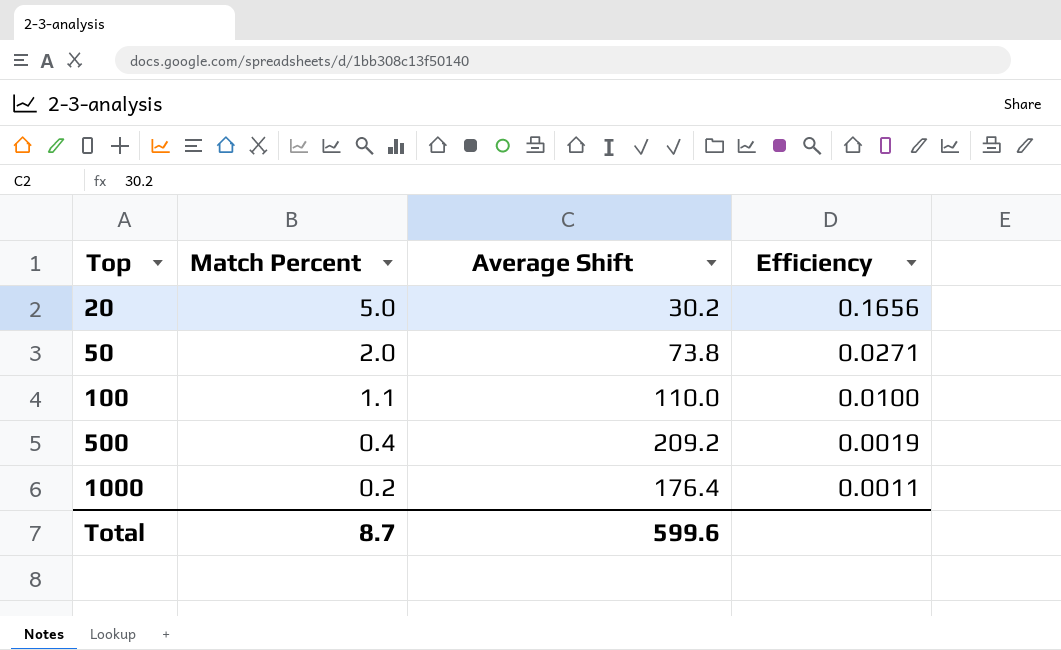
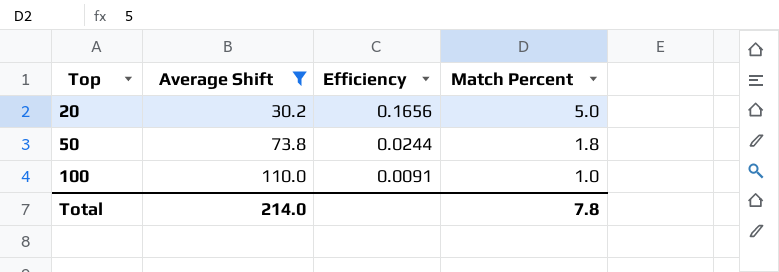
filter: none -> Average Shift <= 110.0
column Match Percent | position: 2 -> 4
50 | Efficiency: 0.0271 -> 0.0244
50 | Match Percent: 2.0 -> 1.8
100 | Efficiency: 0.0100 -> 0.0091
100 | Match Percent: 1.1 -> 1.0
Total | Average Shift: 599.6 -> 214.0
Total | Match Percent: 8.7 -> 7.8

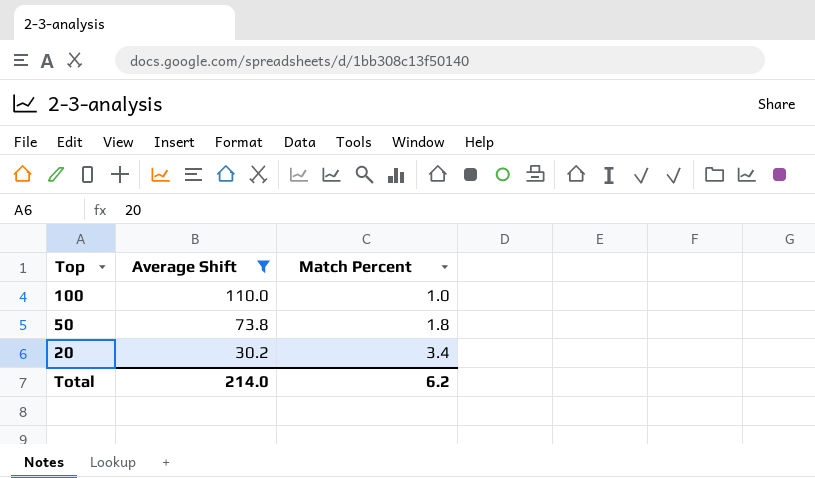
row order: Top ascending -> Top descending
column Efficiency | formula: [Match Percent] / [Average Shift] -> none
20 | Match Percent: 5.0 -> 3.4
Total | Match Percent: 7.8 -> 6.2

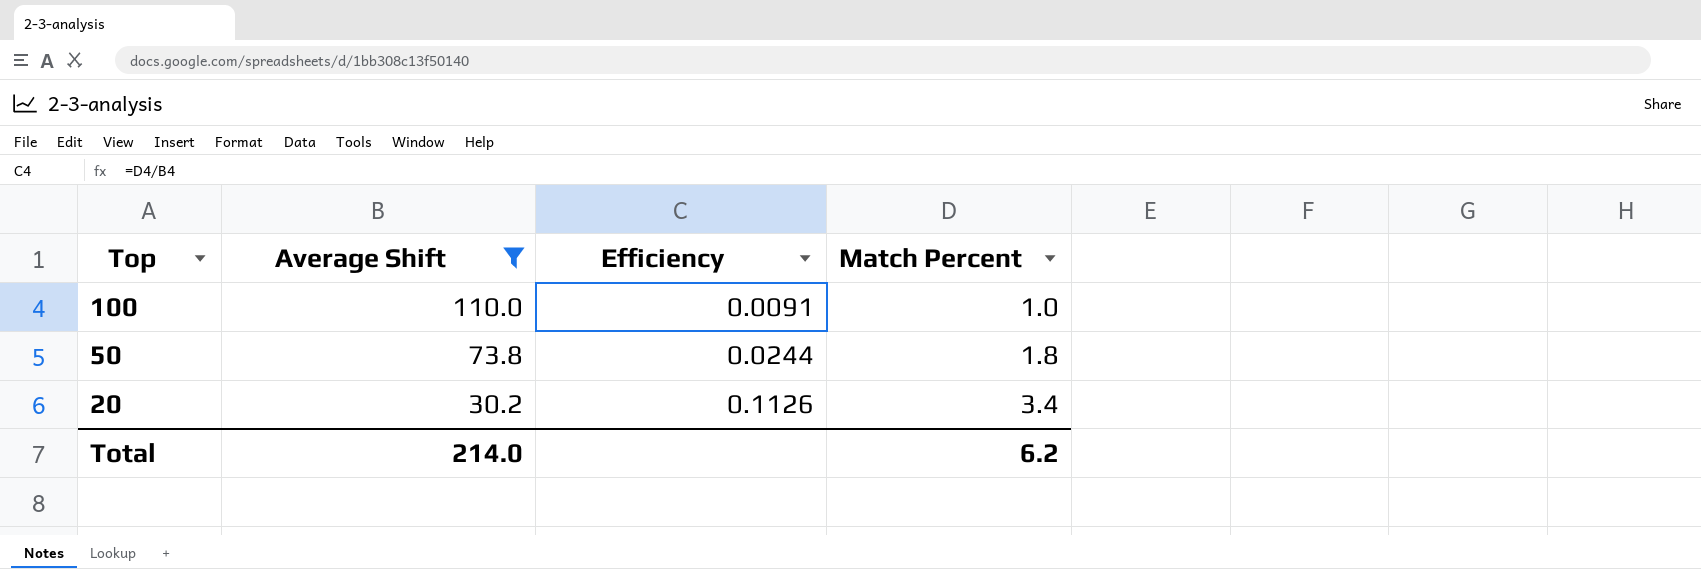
column Efficiency | formula: none -> [Match Percent] / [Average Shift]

